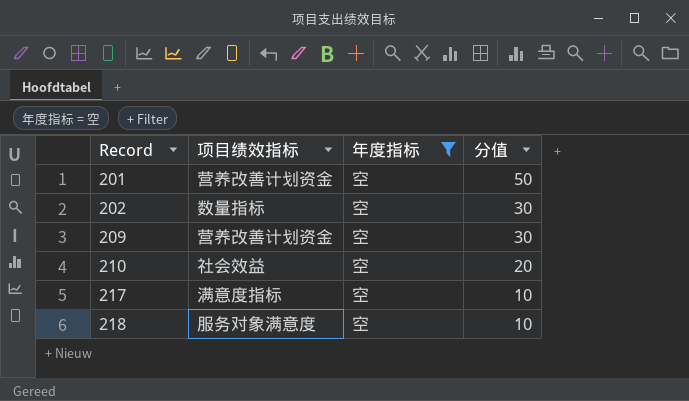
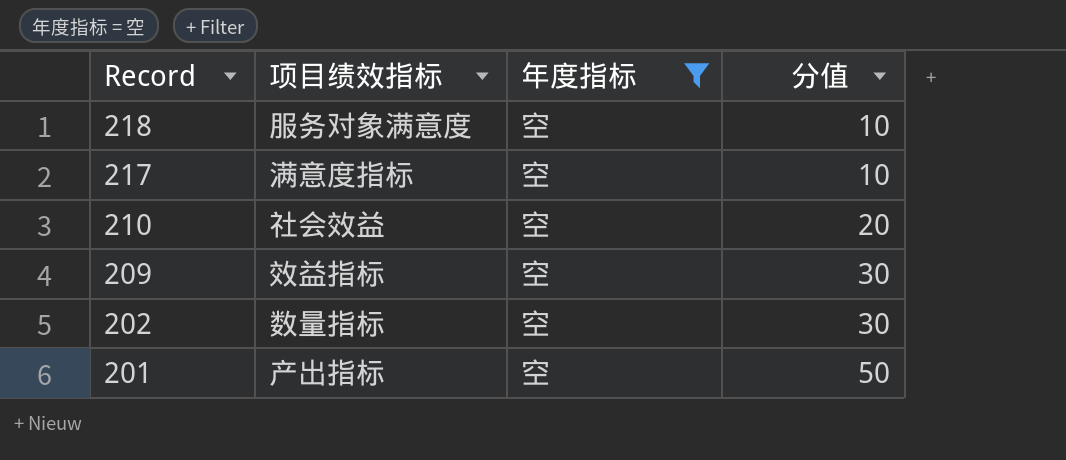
row order: Record ascending -> Record descending
209 | 项目绩效指标: 营养改善计划资金 -> 效益指标
201 | 项目绩效指标: 营养改善计划资金 -> 产出指标

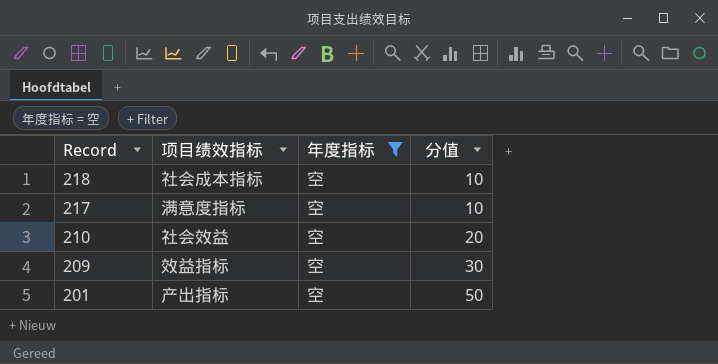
row 202: 数量指标 | 空 | 30 -> none
218 | 项目绩效指标: 服务对象满意度 -> 社会成本指标

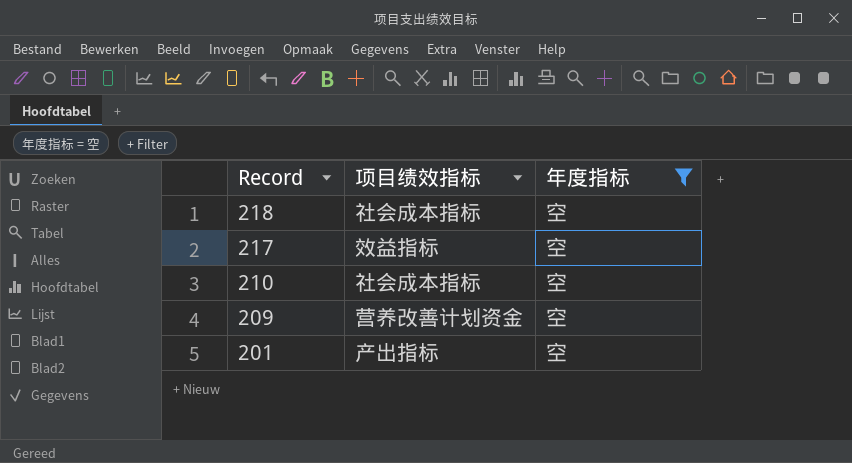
column 分值 | position: 4 -> none
217 | 项目绩效指标: 满意度指标 -> 效益指标
210 | 项目绩效指标: 社会效益 -> 社会成本指标
209 | 项目绩效指标: 效益指标 -> 营养改善计划资金

